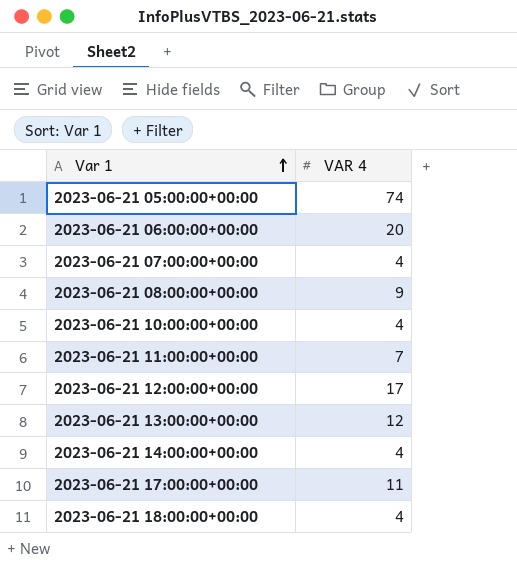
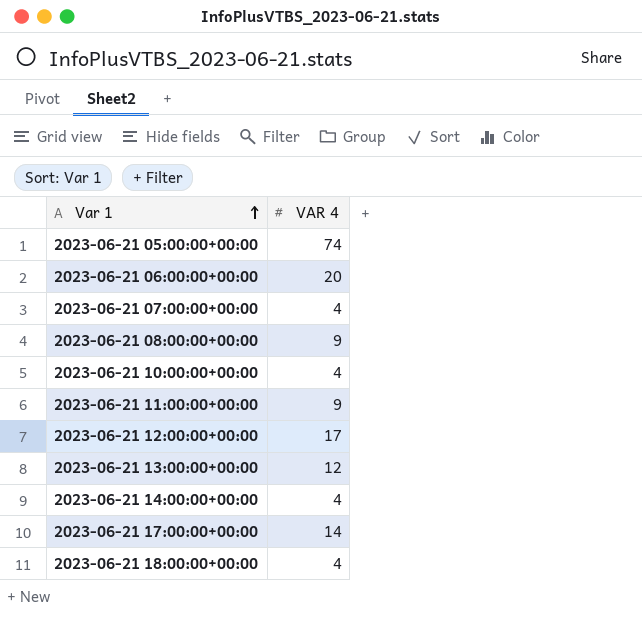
2023-06-21 11:00:00+00:00 | VAR 4: 7 -> 9
2023-06-21 17:00:00+00:00 | VAR 4: 11 -> 14

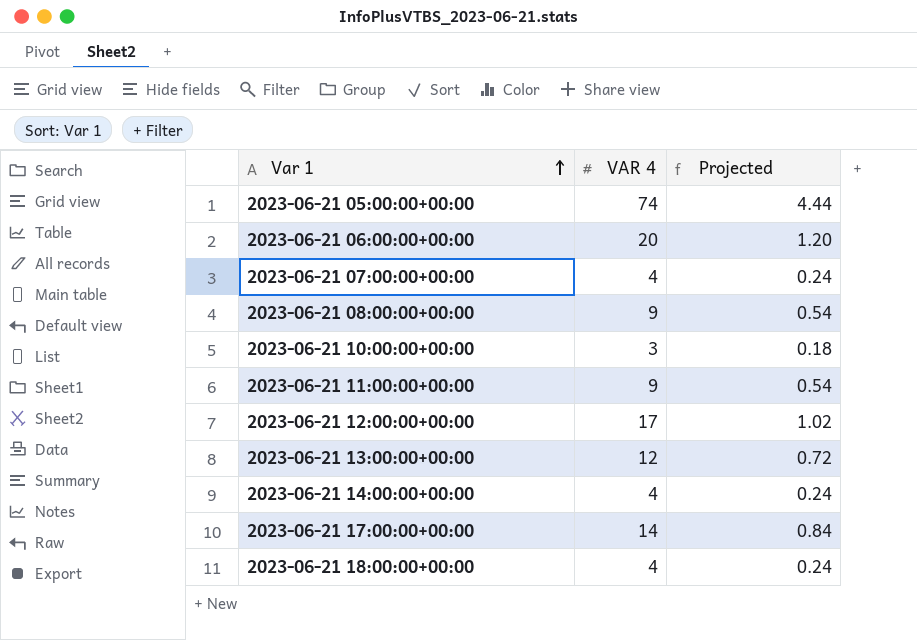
column Projected | formula: none -> [VAR 4] * 0.06
2023-06-21 10:00:00+00:00 | VAR 4: 4 -> 3

